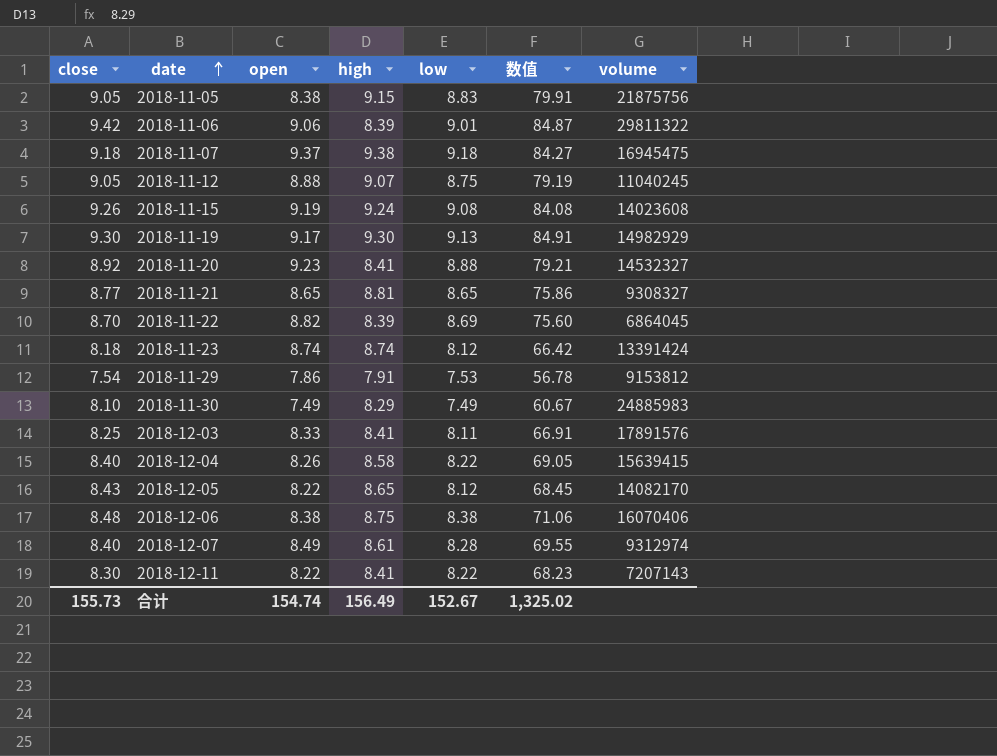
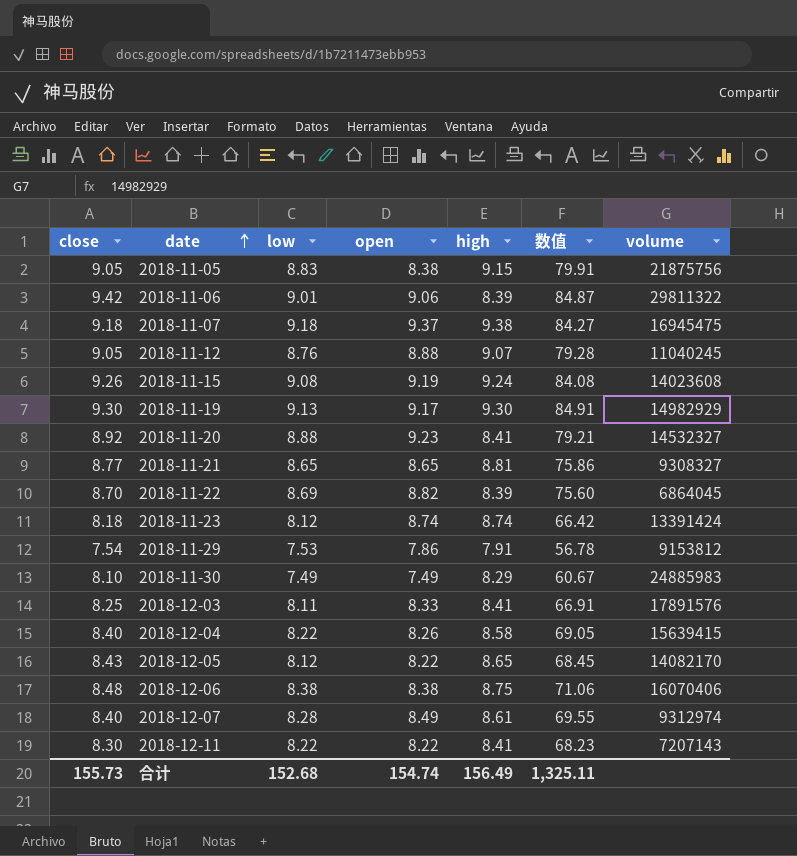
column low | position: 5 -> 3
2018-11-12 | low: 8.75 -> 8.76
2018-11-12 | 数值: 79.19 -> 79.28
合计 | low: 152.67 -> 152.68
合计 | 数值: 1,325.02 -> 1,325.11

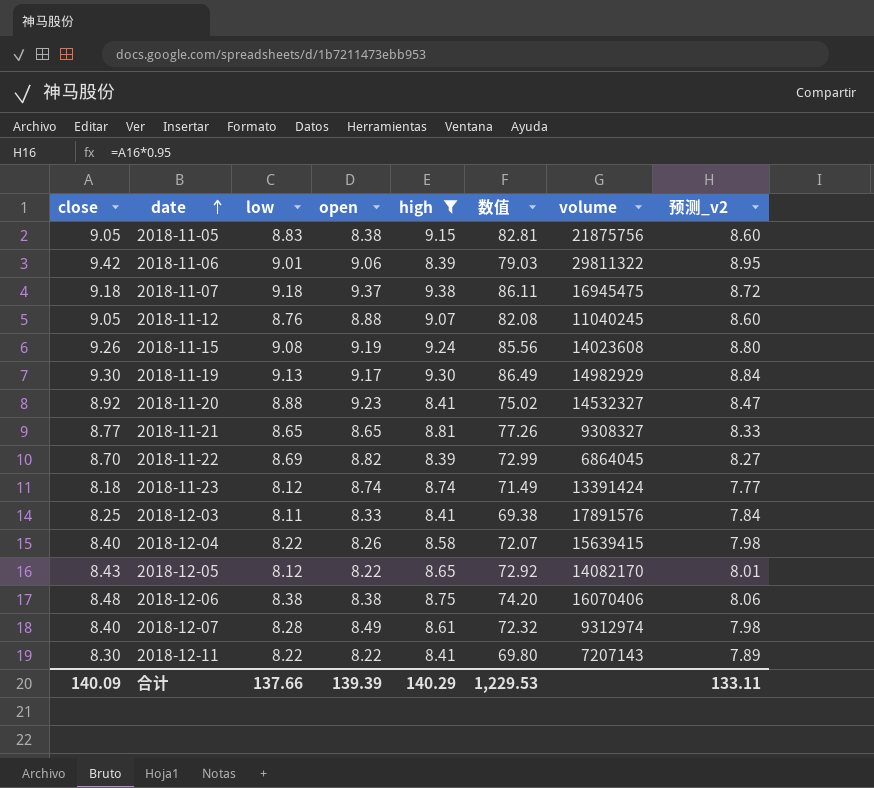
filter: none -> high >= 8.39
column 数值 | formula: [close] * [low] -> [close] * [high]
column 预测_v2 | formula: none -> [close] * 0.95
合计 | close: 155.73 -> 140.09
合计 | low: 152.68 -> 137.66
合计 | open: 154.74 -> 139.39
合计 | high: 156.49 -> 140.29
合计 | 数值: 1,325.11 -> 1,229.53

